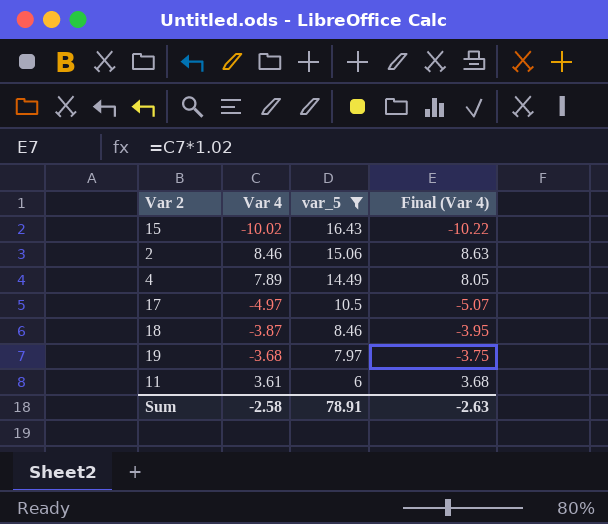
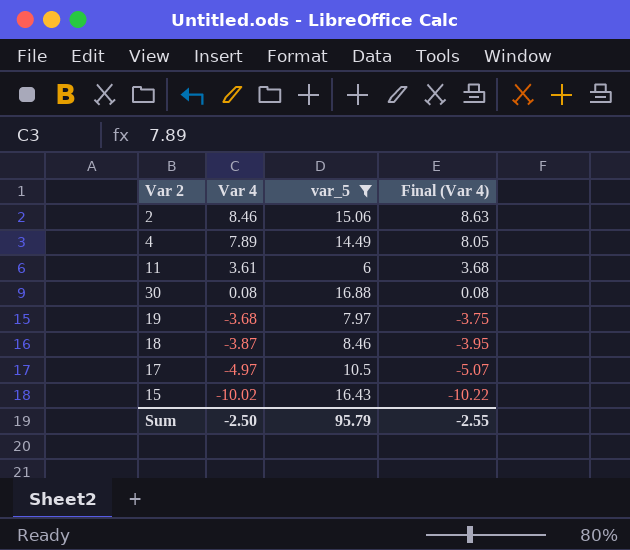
row order: var_5 descending -> Var 4 descending
row 30: none -> 0.08 | 16.88 | 0.08
Sum | Var 4: -2.58 -> -2.50
Sum | var_5: 78.91 -> 95.79
Sum | Final (Var 4): -2.63 -> -2.55

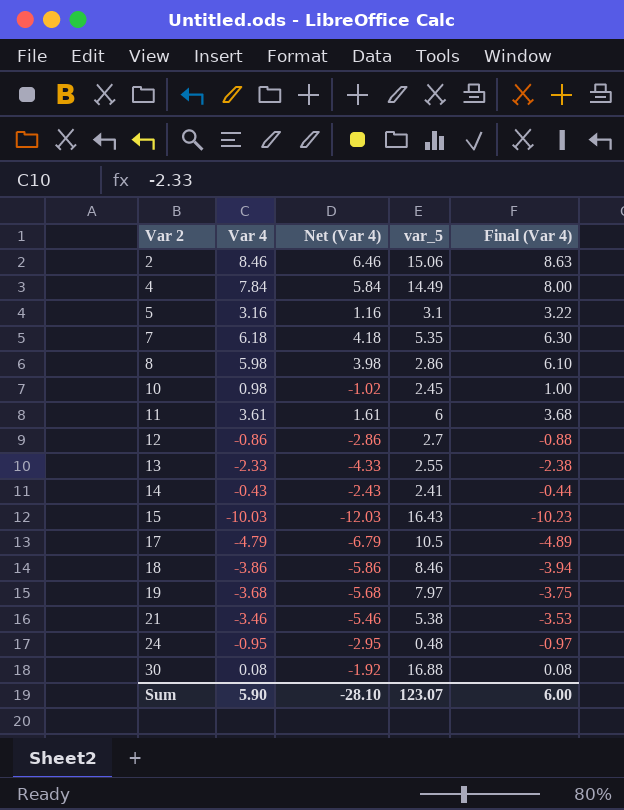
filter: var_5 >= 6 -> none
row order: Var 4 descending -> Var 2 ascending
column Net (Var 4) | formula: none -> [Var 4] - 2
4 | Var 4: 7.89 -> 7.84
4 | Final (Var 4): 8.05 -> 8.00
15 | Var 4: -10.02 -> -10.03
15 | Final (Var 4): -10.22 -> -10.23
17 | Var 4: -4.97 -> -4.79
17 | Final (Var 4): -5.07 -> -4.89
18 | Var 4: -3.87 -> -3.86
18 | Final (Var 4): -3.95 -> -3.94
Sum | Var 4: -2.50 -> 5.90
Sum | var_5: 95.79 -> 123.07
Sum | Final (Var 4): -2.55 -> 6.00

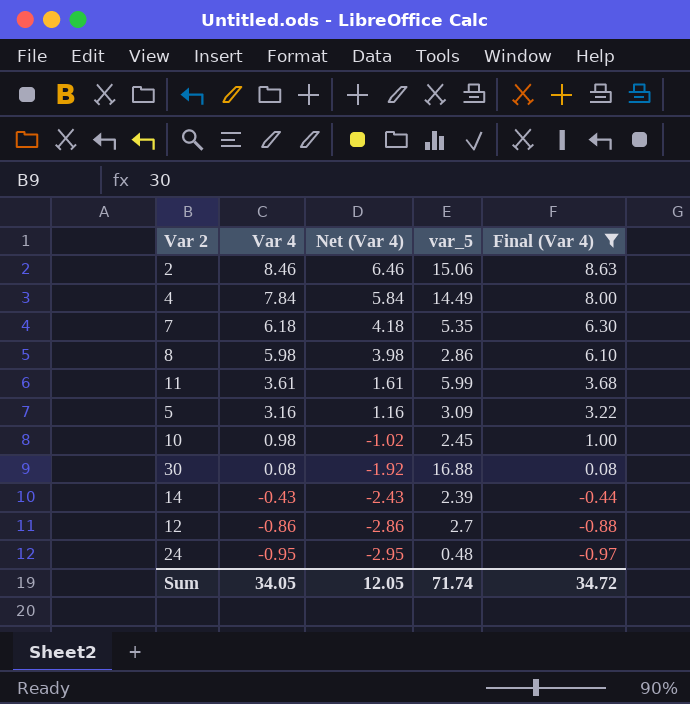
filter: none -> Final (Var 4) >= -0.97
row order: Var 2 ascending -> Var 4 descending
11 | var_5: 6 -> 5.99
5 | var_5: 3.1 -> 3.09
14 | var_5: 2.41 -> 2.39
Sum | Var 4: 5.90 -> 34.05
Sum | Net (Var 4): -28.10 -> 12.05
Sum | var_5: 123.07 -> 71.74
Sum | Final (Var 4): 6.00 -> 34.72

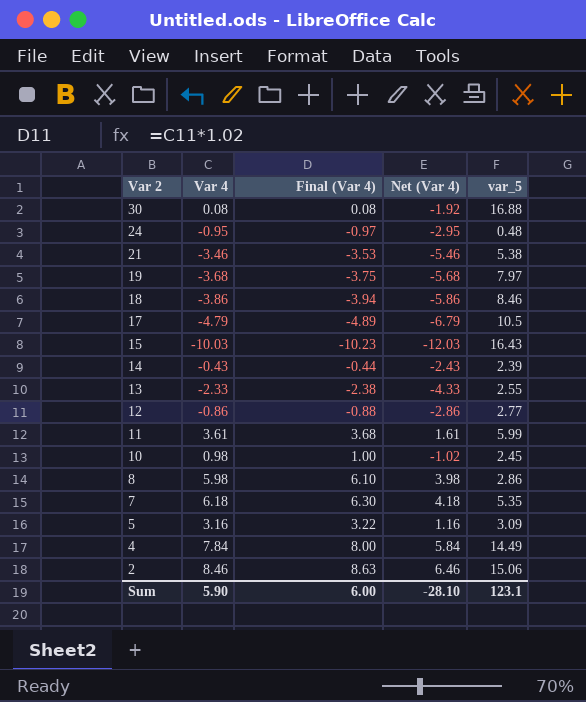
filter: Final (Var 4) >= -0.97 -> none
row order: Var 4 descending -> Var 2 descending
column Final (Var 4) | position: 5 -> 3
12 | var_5: 2.7 -> 2.77
Sum | Var 4: 34.05 -> 5.90
Sum | Final (Var 4): 34.72 -> 6.00
Sum | Net (Var 4): 12.05 -> -28.10
Sum | var_5: 71.74 -> 123.1

